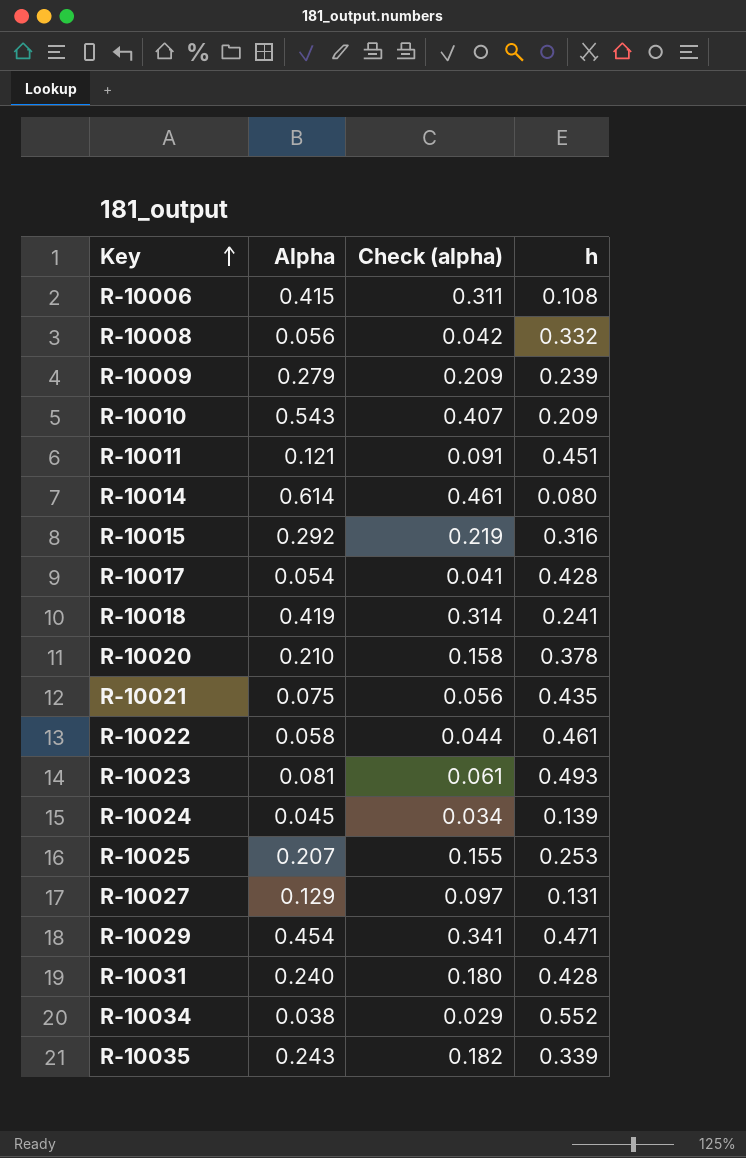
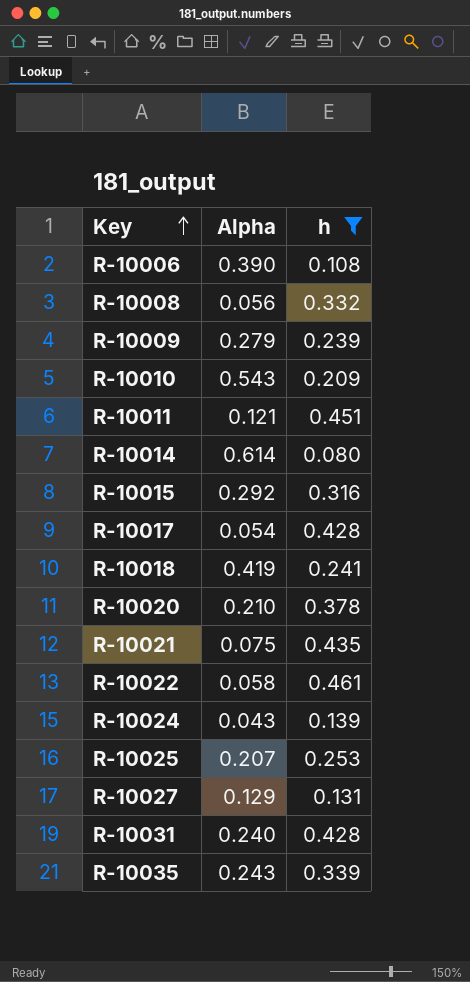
filter: none -> h <= 0.461
column Check (alpha) | formula: [Alpha] * 0.75 -> none
R-10006 | Alpha: 0.415 -> 0.390
R-10024 | Alpha: 0.045 -> 0.043

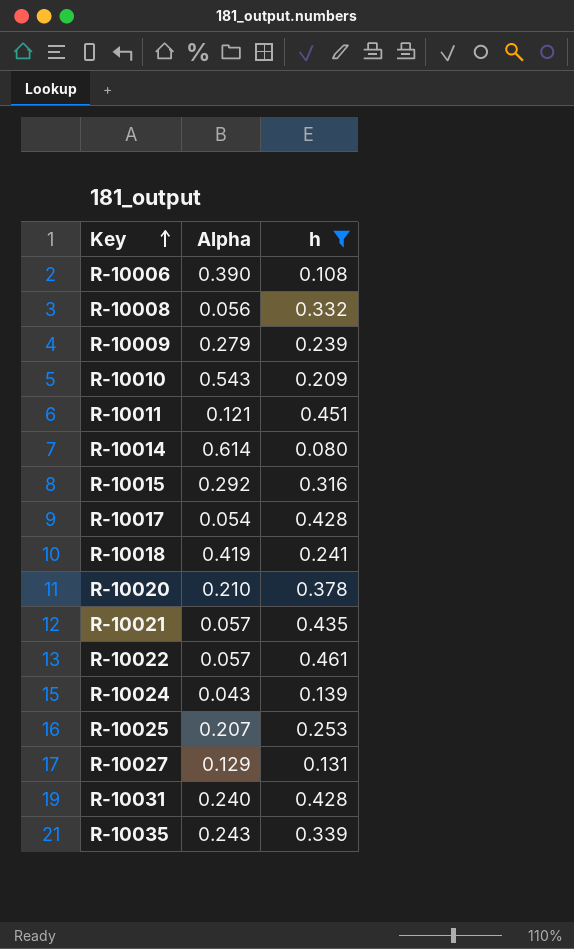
R-10021 | Alpha: 0.075 -> 0.057
R-10022 | Alpha: 0.058 -> 0.057

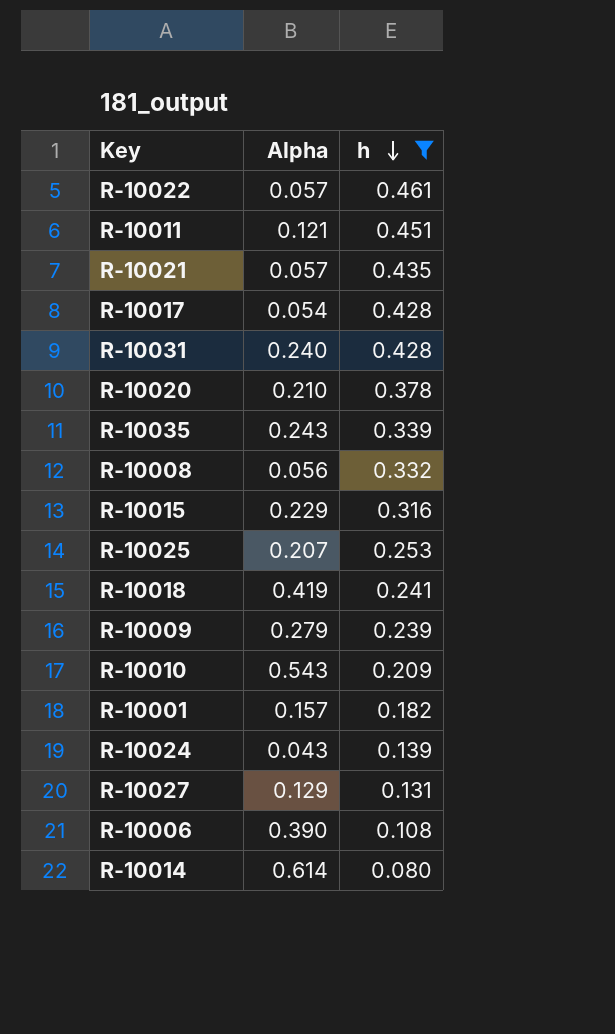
row order: Key ascending -> h descending
R-10015 | Alpha: 0.292 -> 0.229
row R-10001: none -> 0.157 | 0.182

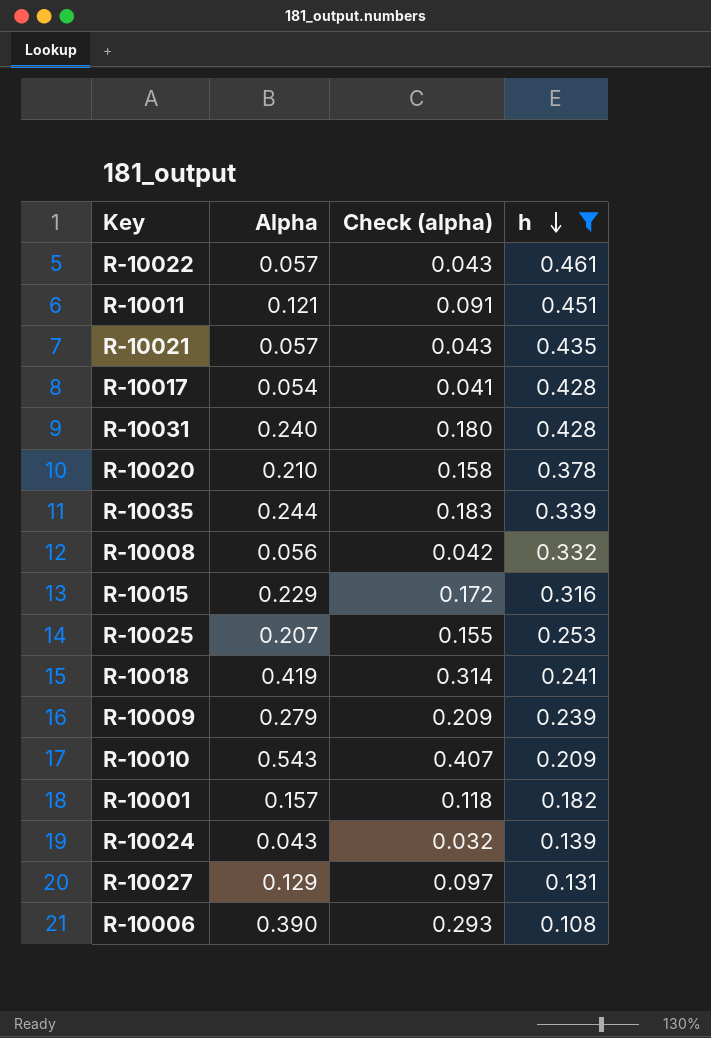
column Check (alpha) | formula: none -> [Alpha] * 0.75
row R-10014: 0.614 | 0.080 -> none
R-10035 | Alpha: 0.243 -> 0.244

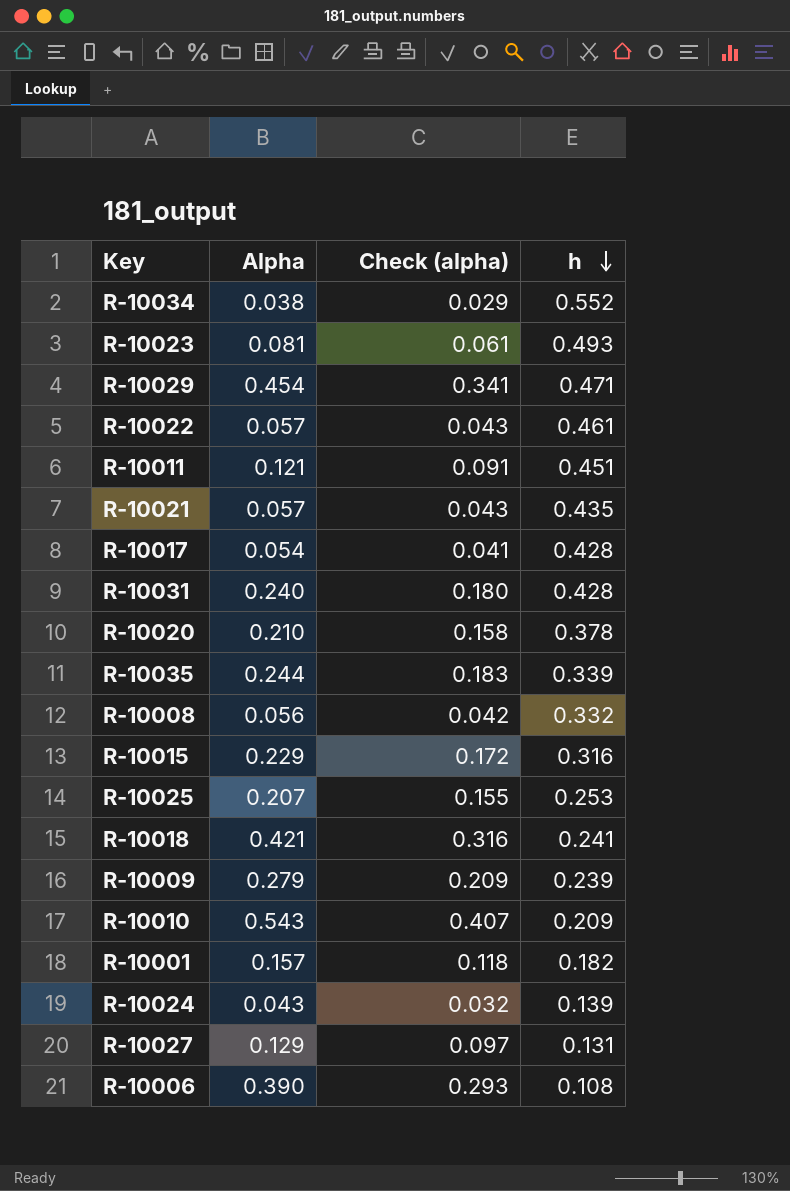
filter: h <= 0.461 -> none
R-10018 | Alpha: 0.419 -> 0.421
R-10018 | Check (alpha): 0.314 -> 0.316

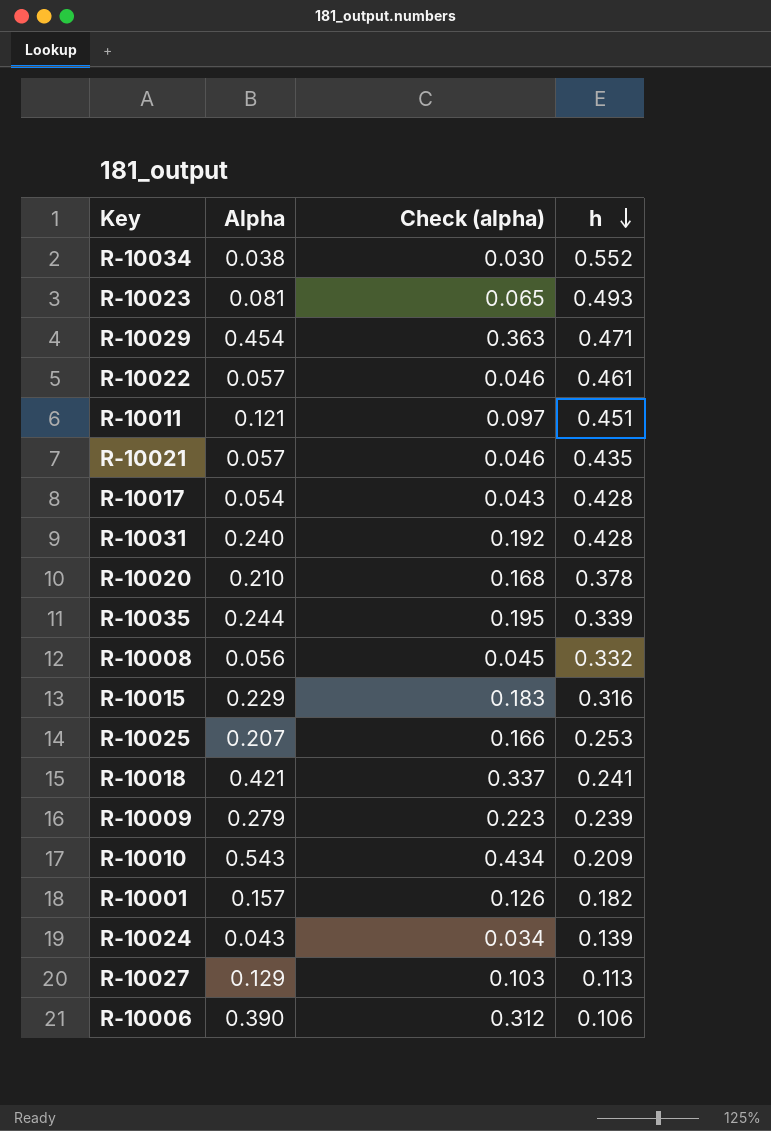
column Check (alpha) | formula: [Alpha] * 0.75 -> [Alpha] * 0.8
R-10027 | h: 0.131 -> 0.113
R-10006 | h: 0.108 -> 0.106

